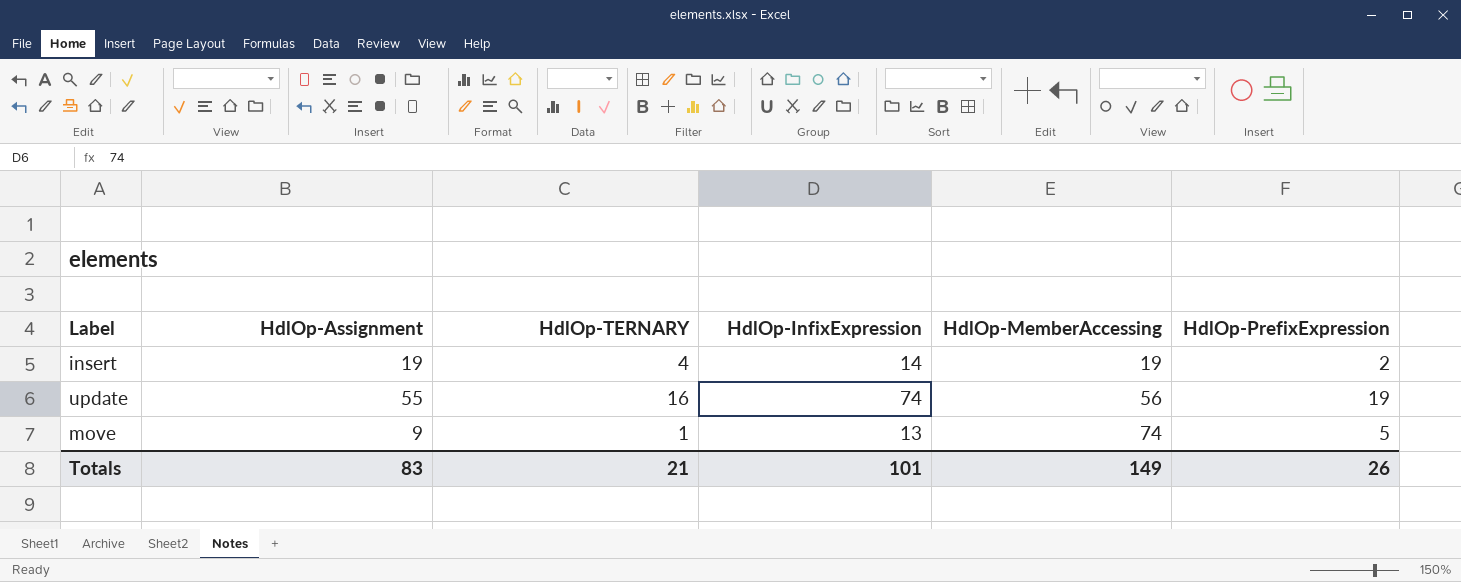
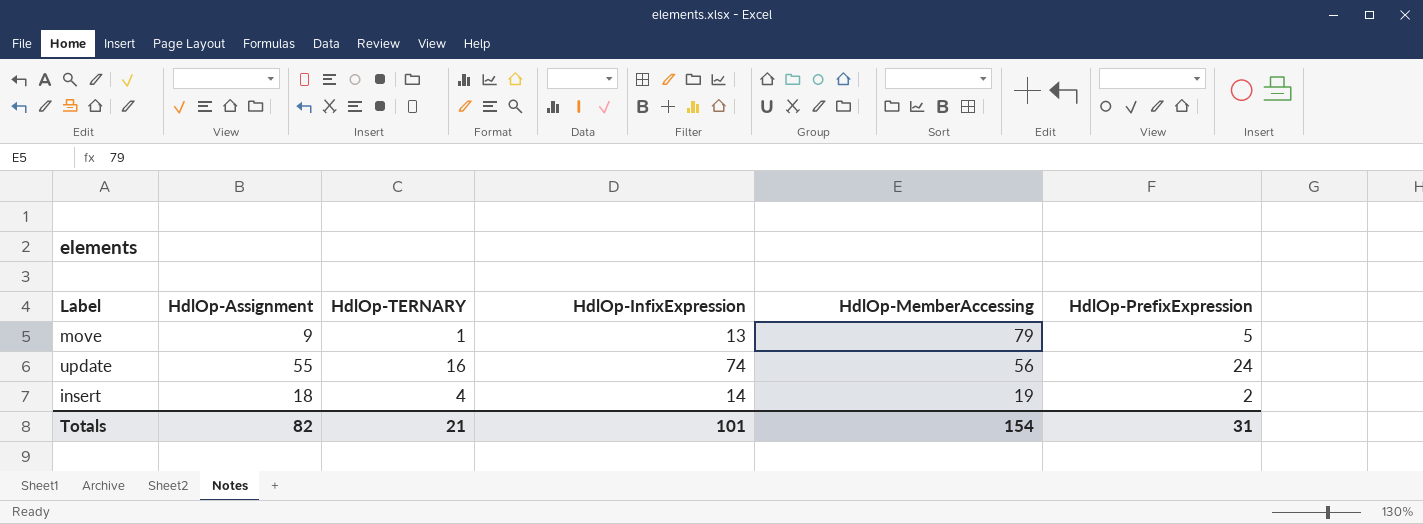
row order: HdlOp-MemberAccessing ascending -> HdlOp-MemberAccessing descending
move | HdlOp-MemberAccessing: 74 -> 79
update | HdlOp-PrefixExpression: 19 -> 24
insert | HdlOp-Assignment: 19 -> 18
Totals | HdlOp-Assignment: 83 -> 82
Totals | HdlOp-MemberAccessing: 149 -> 154
Totals | HdlOp-PrefixExpression: 26 -> 31

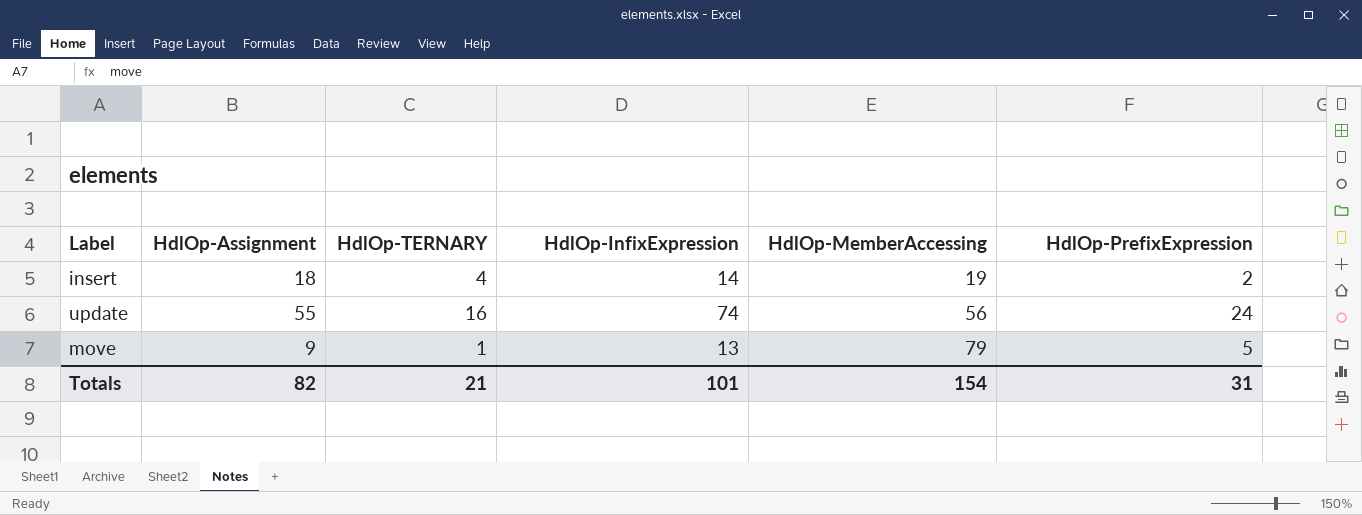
row order: HdlOp-MemberAccessing descending -> HdlOp-MemberAccessing ascending

